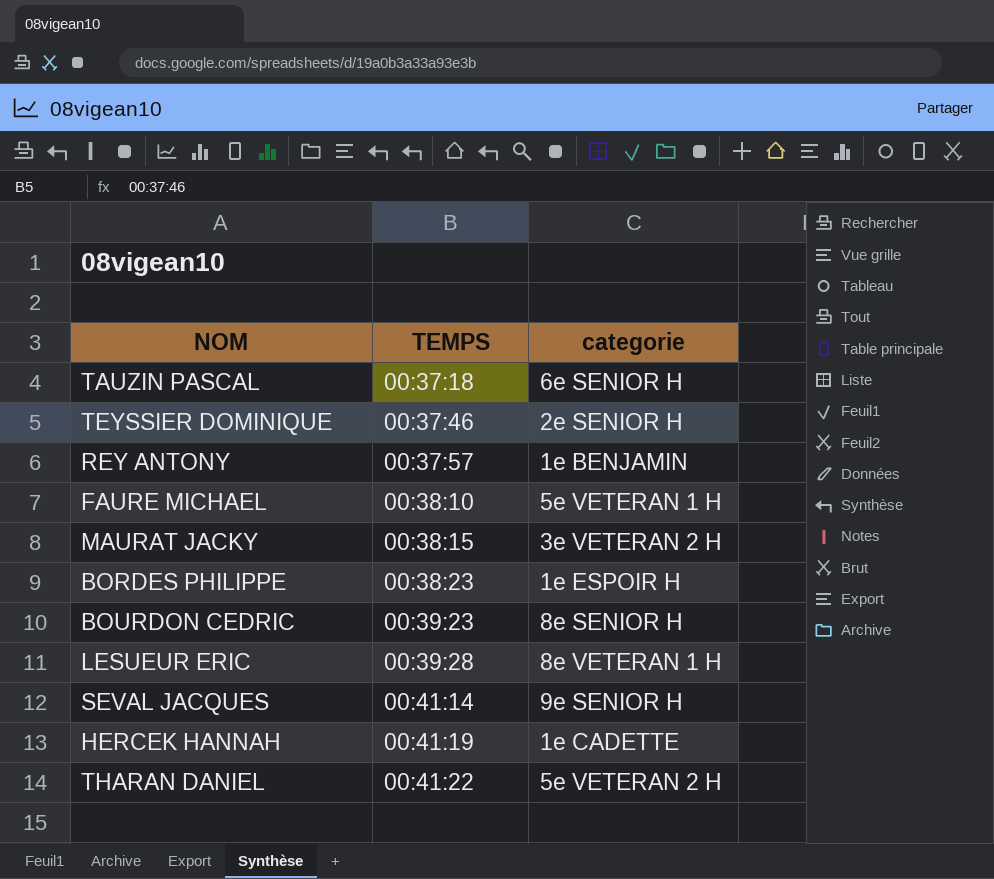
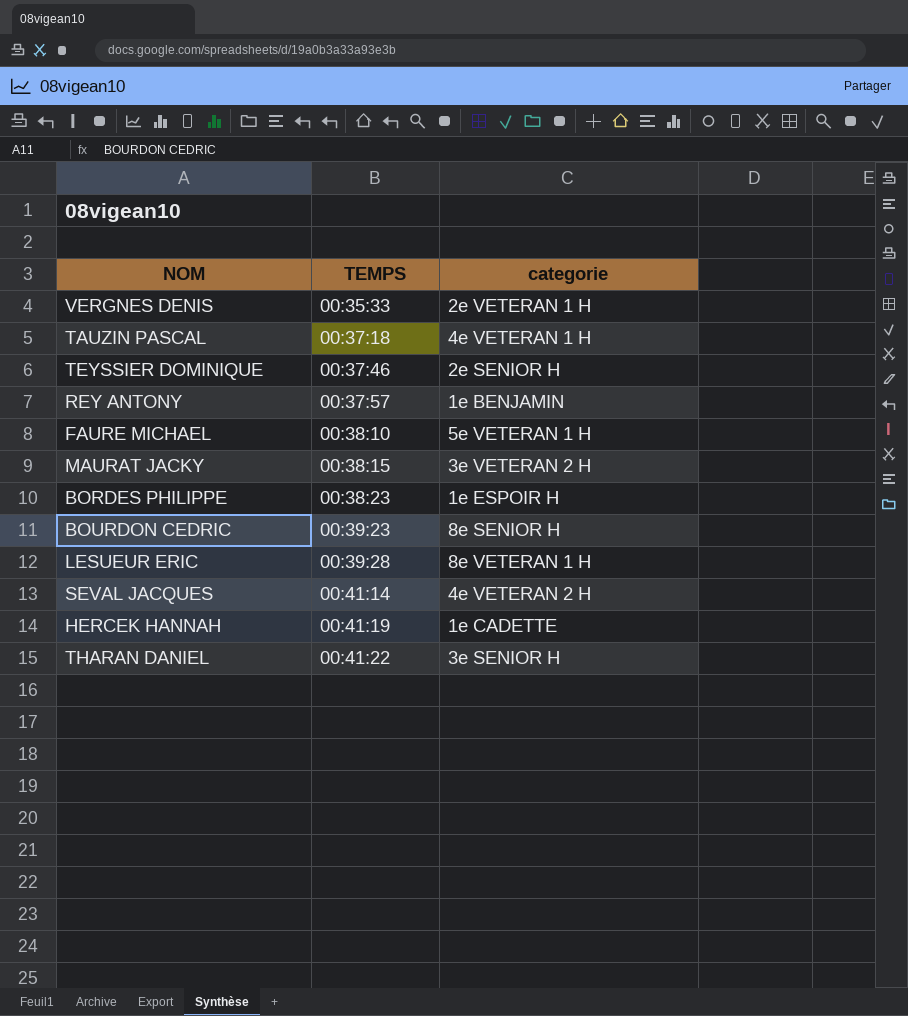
row VERGNES DENIS: none -> 00:35:33 | 2e VETERAN 1 H
TAUZIN PASCAL | categorie: 6e SENIOR H -> 4e VETERAN 1 H
SEVAL JACQUES | categorie: 9e SENIOR H -> 4e VETERAN 2 H
THARAN DANIEL | categorie: 5e VETERAN 2 H -> 3e SENIOR H

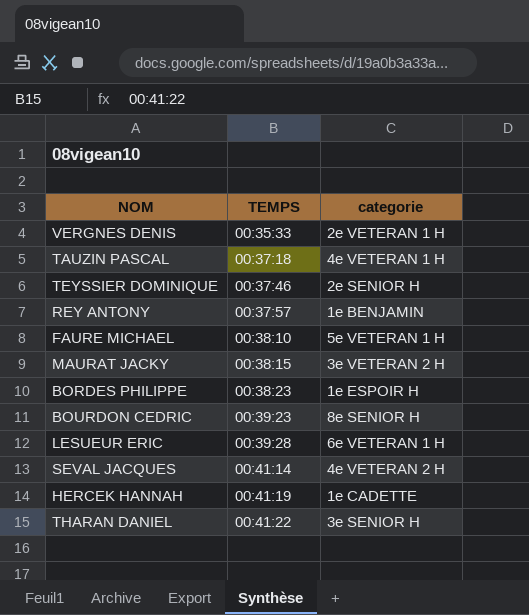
LESUEUR ERIC | categorie: 8e VETERAN 1 H -> 6e VETERAN 1 H

